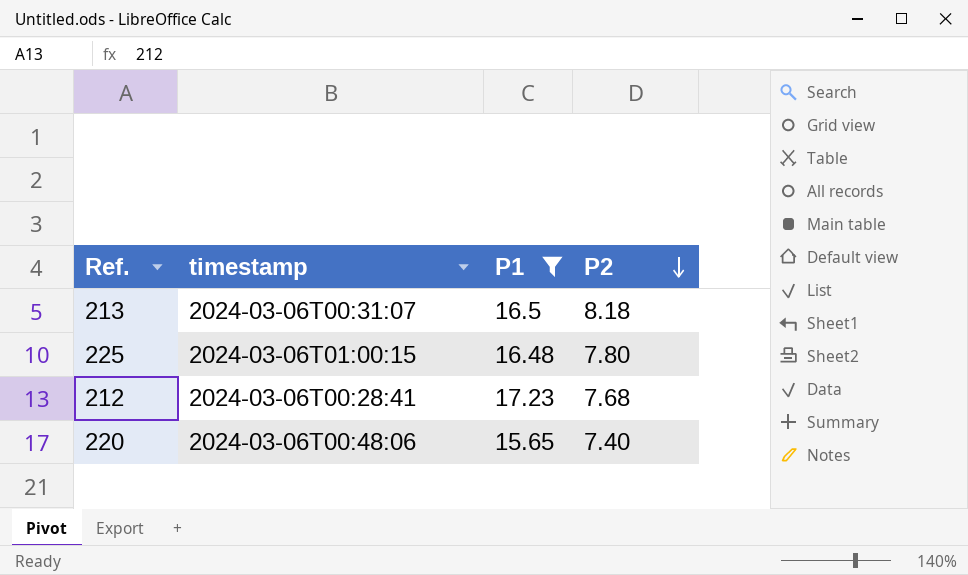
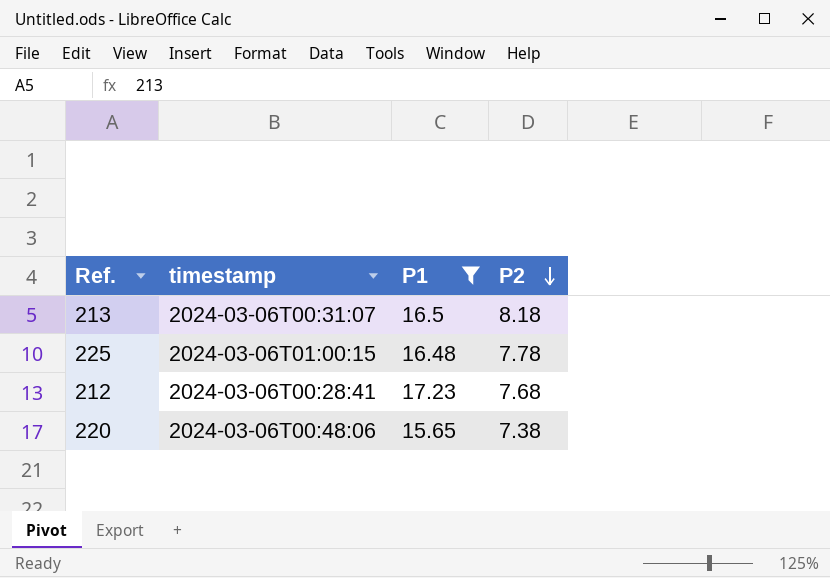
225 | P2: 7.80 -> 7.78
220 | P2: 7.40 -> 7.38

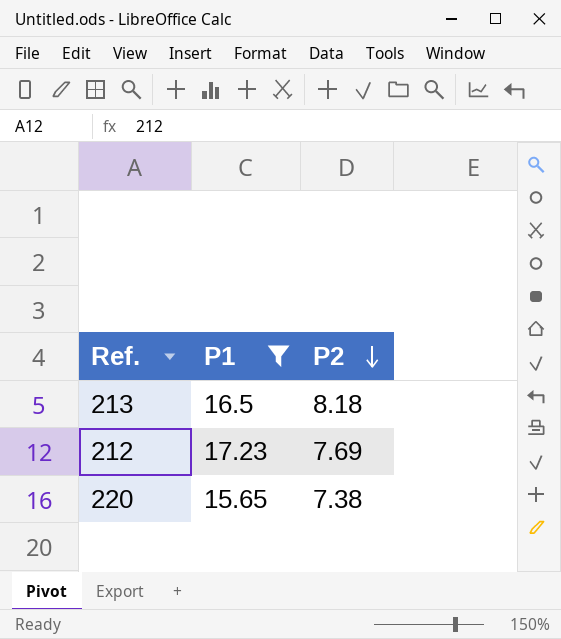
column timestamp | position: 2 -> none
row 225: 2024-03-06T01:00:15 | 16.48 | 7.78 -> none
212 | P2: 7.68 -> 7.69

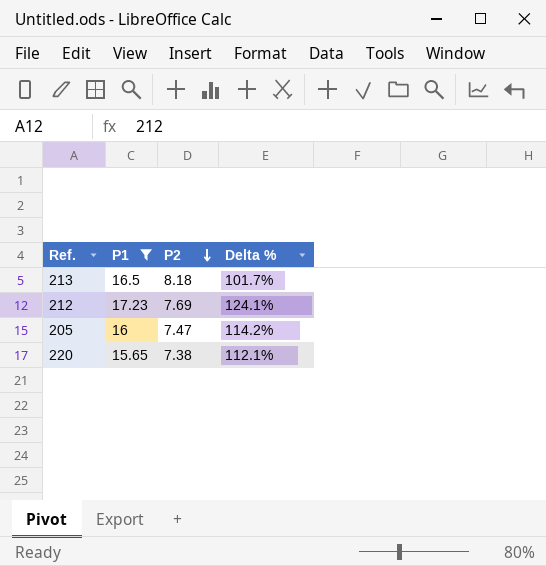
column Delta % | formula: none -> ([P1] - [P2]) / [P2]
row 205: none -> 16 | 7.47 | 114.2%

